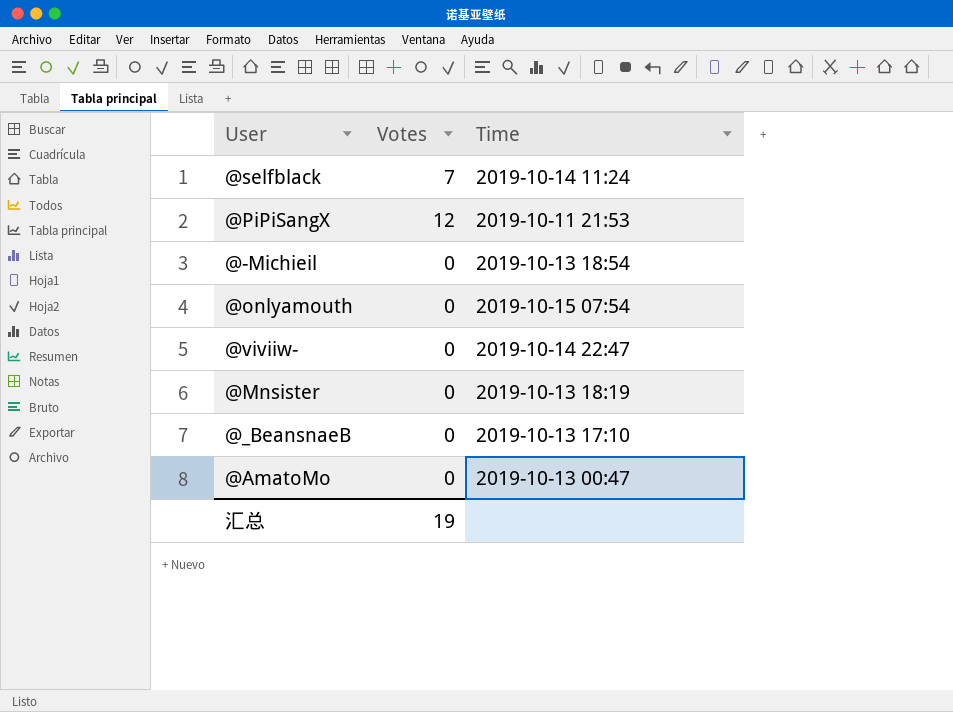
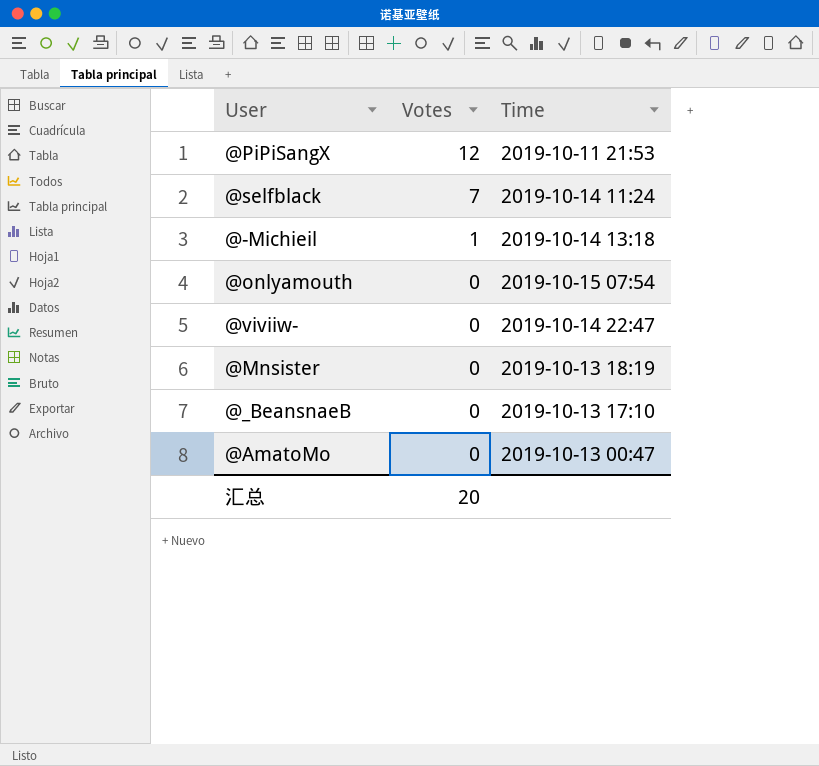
row order: none -> Votes descending
@-Michieil | Votes: 0 -> 1
@-Michieil | Time: 2019-10-13 18:54 -> 2019-10-14 13:18
汇总 | Votes: 19 -> 20

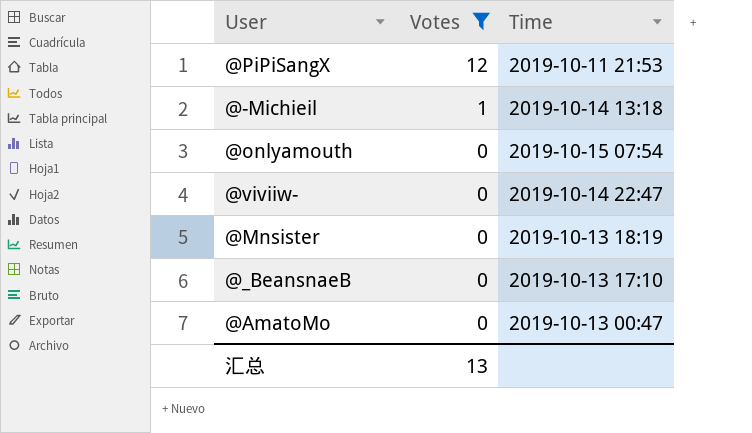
filter: none -> Votes != 7
汇总 | Votes: 20 -> 13

